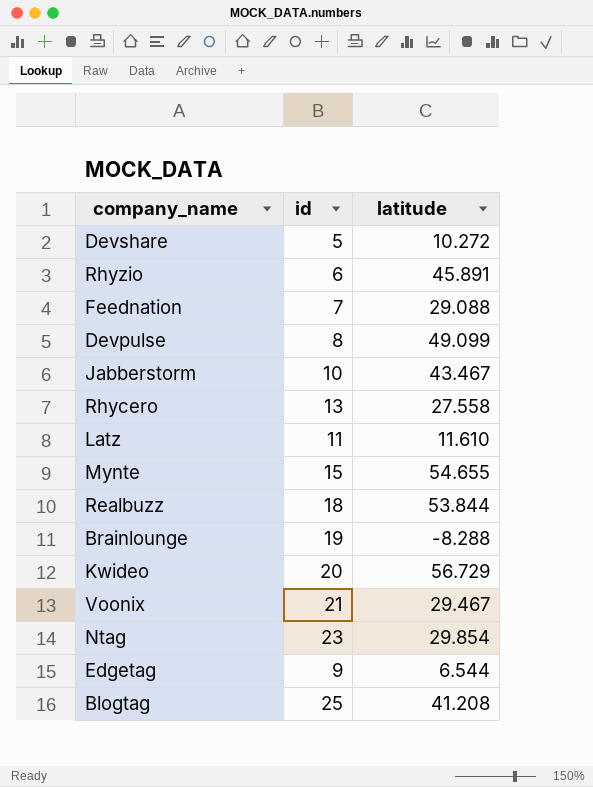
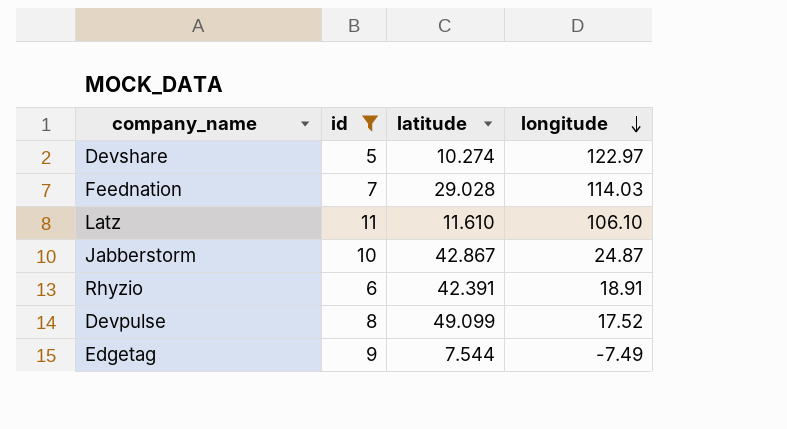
filter: none -> id <= 11
row order: none -> longitude descending
column longitude | position: none -> 4
Devshare | latitude: 10.272 -> 10.274
Feednation | latitude: 29.088 -> 29.028
Jabberstorm | latitude: 43.467 -> 42.867
Rhyzio | latitude: 45.891 -> 42.391
Edgetag | latitude: 6.544 -> 7.544

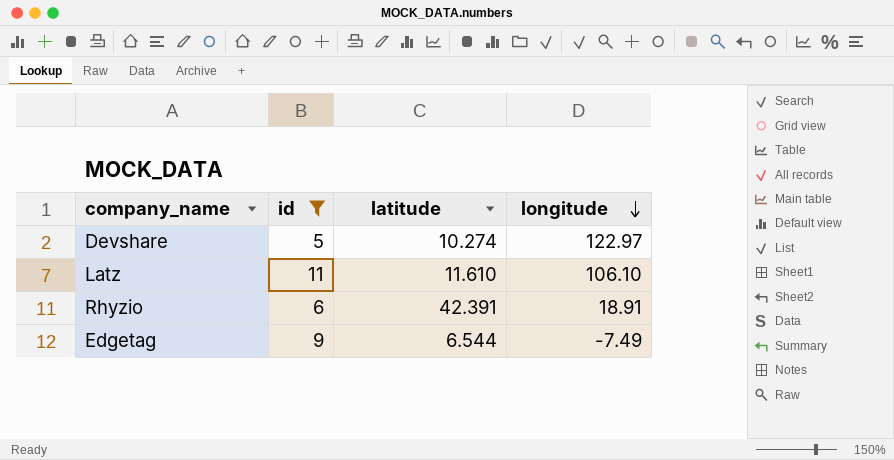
row Feednation: 7 | 29.028 | 114.03 -> none
row Jabberstorm: 10 | 42.867 | 24.87 -> none
row Devpulse: 8 | 49.099 | 17.52 -> none
Edgetag | latitude: 7.544 -> 6.544

